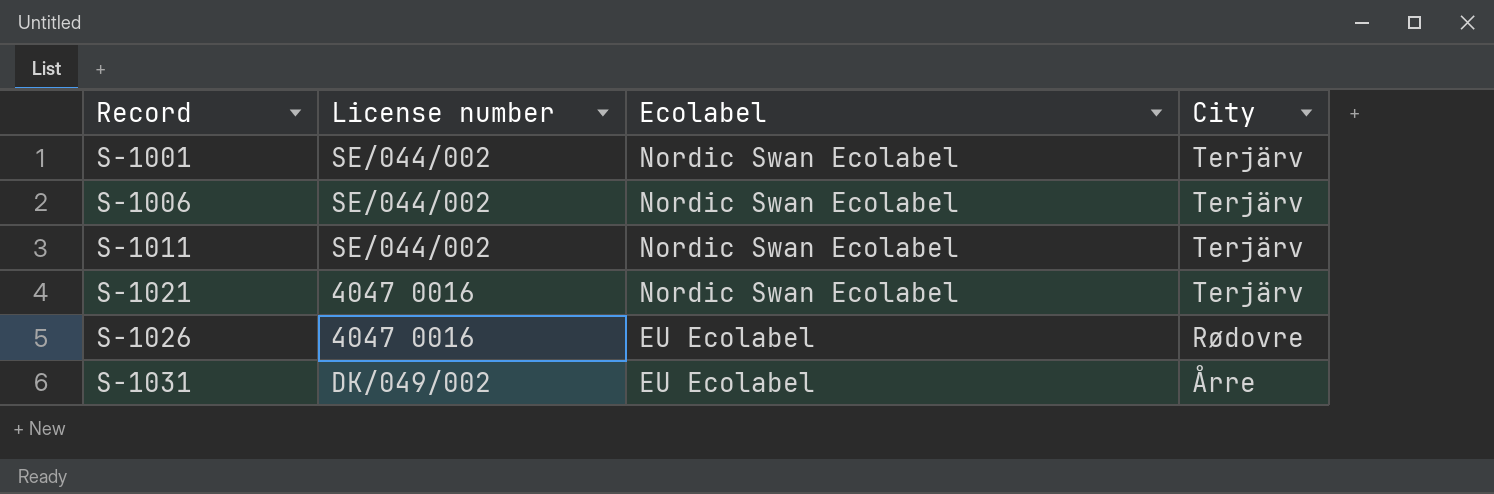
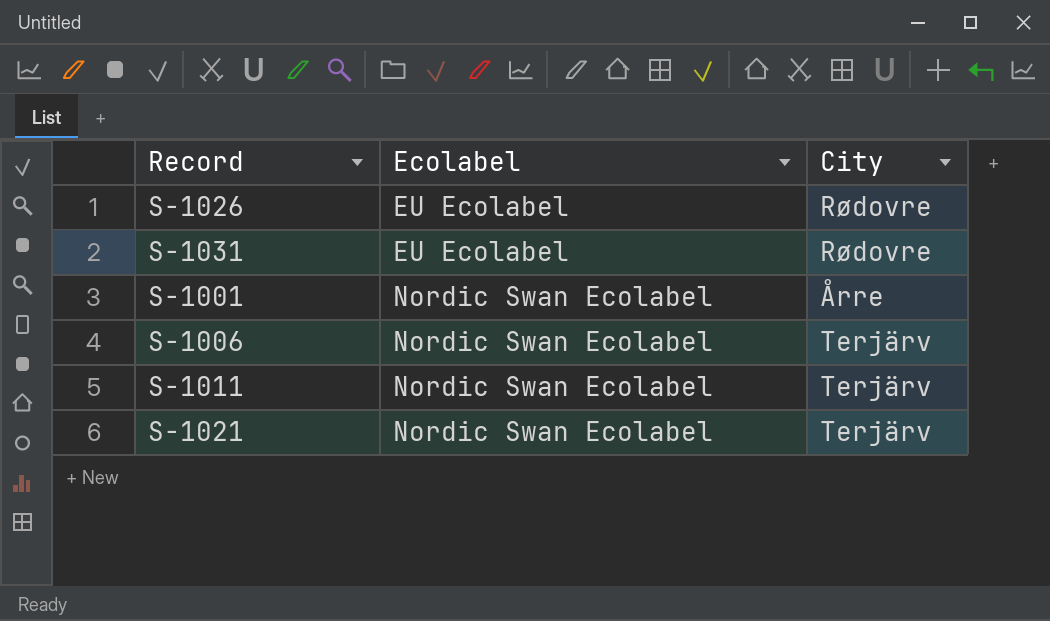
row order: Record ascending -> Ecolabel ascending
column License number | position: 2 -> none
S-1031 | City: Årre -> Rødovre
S-1001 | City: Terjärv -> Årre

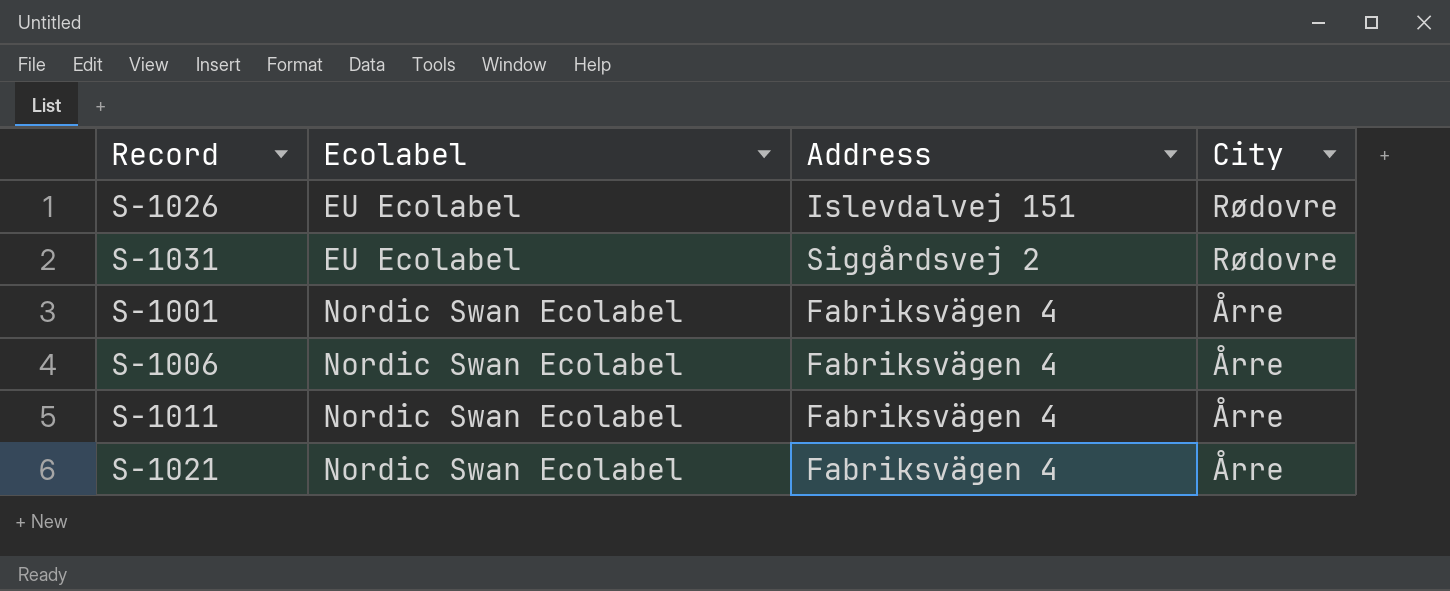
column Address | position: none -> 3
S-1006 | City: Terjärv -> Årre
S-1011 | City: Terjärv -> Årre
S-1021 | City: Terjärv -> Årre

